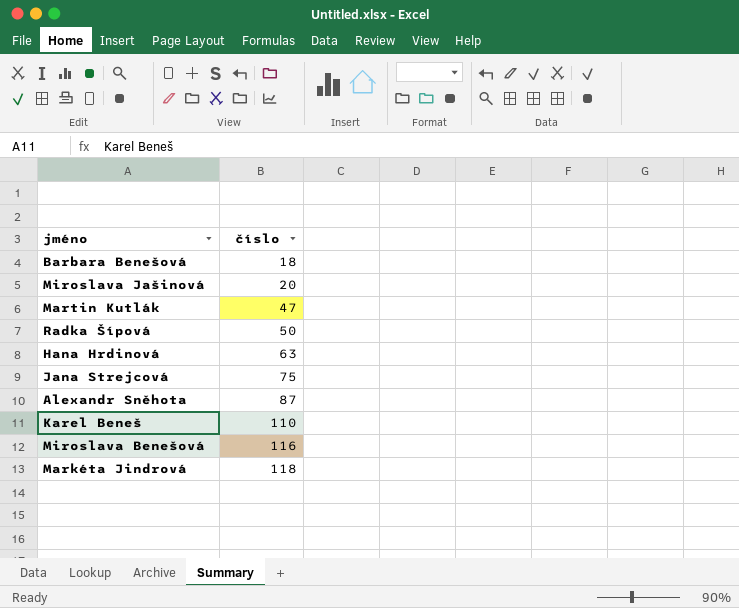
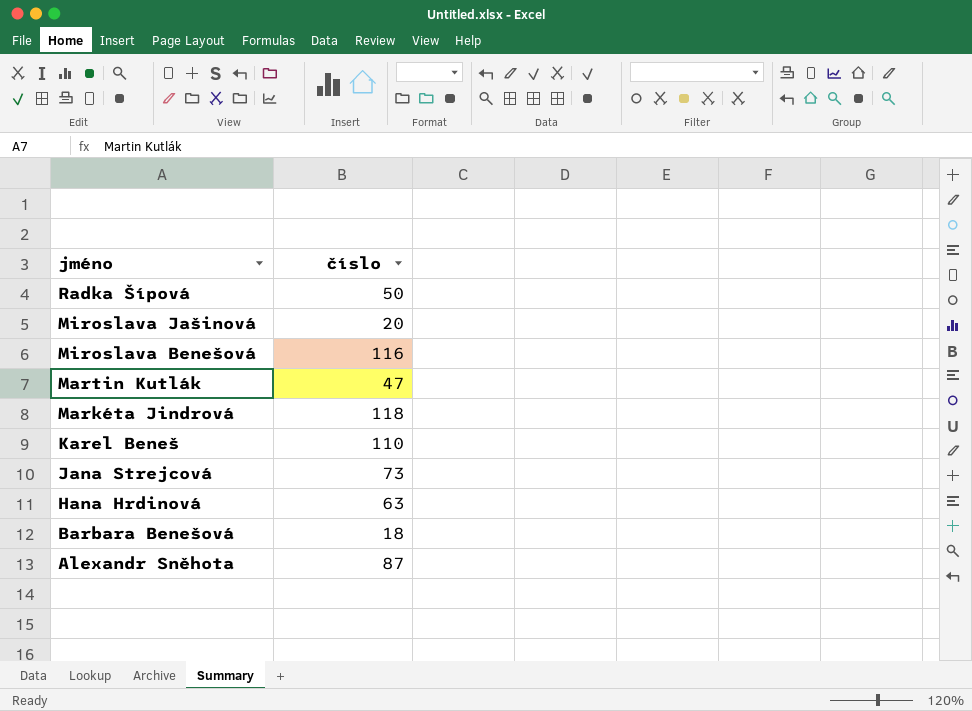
row order: číslo ascending -> jméno descending
Jana Strejcová | číslo: 75 -> 73

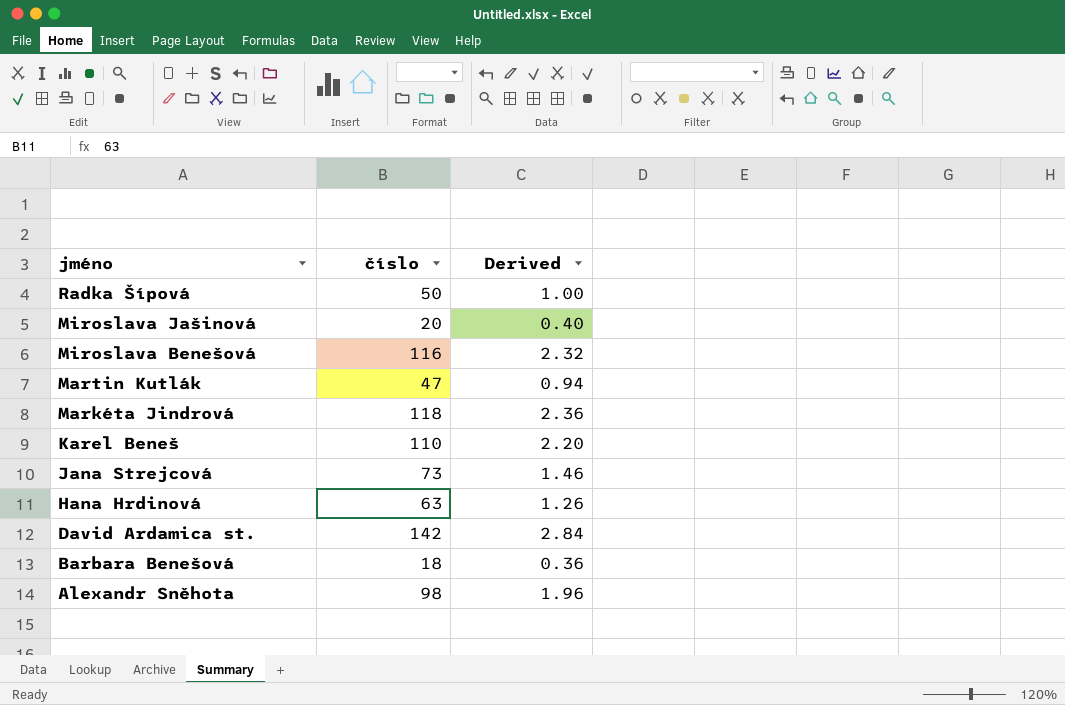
column Derived | formula: none -> [číslo] * 0.02
row David Ardamica st.: none -> 142 | 2.84
Alexandr Sněhota | číslo: 87 -> 98

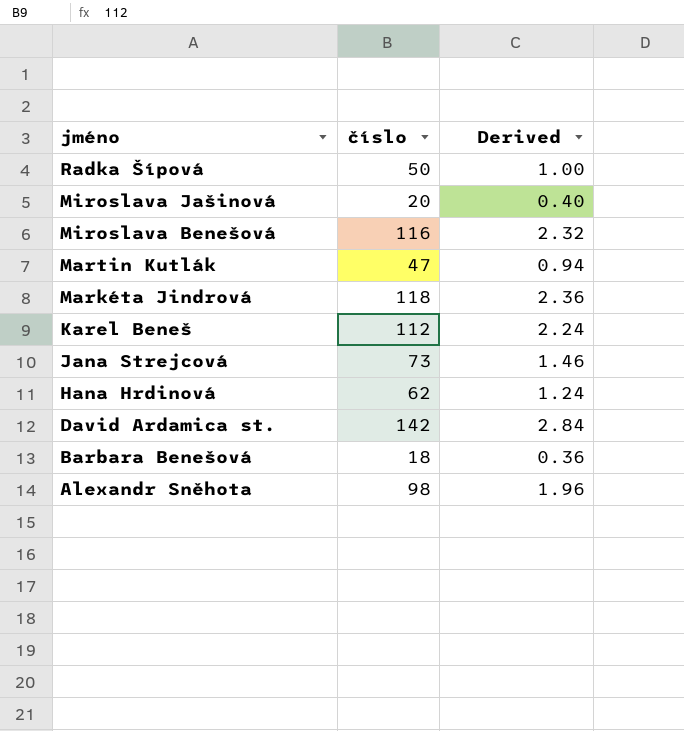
Karel Beneš | číslo: 110 -> 112
Karel Beneš | Derived: 2.20 -> 2.24
Hana Hrdinová | číslo: 63 -> 62
Hana Hrdinová | Derived: 1.26 -> 1.24

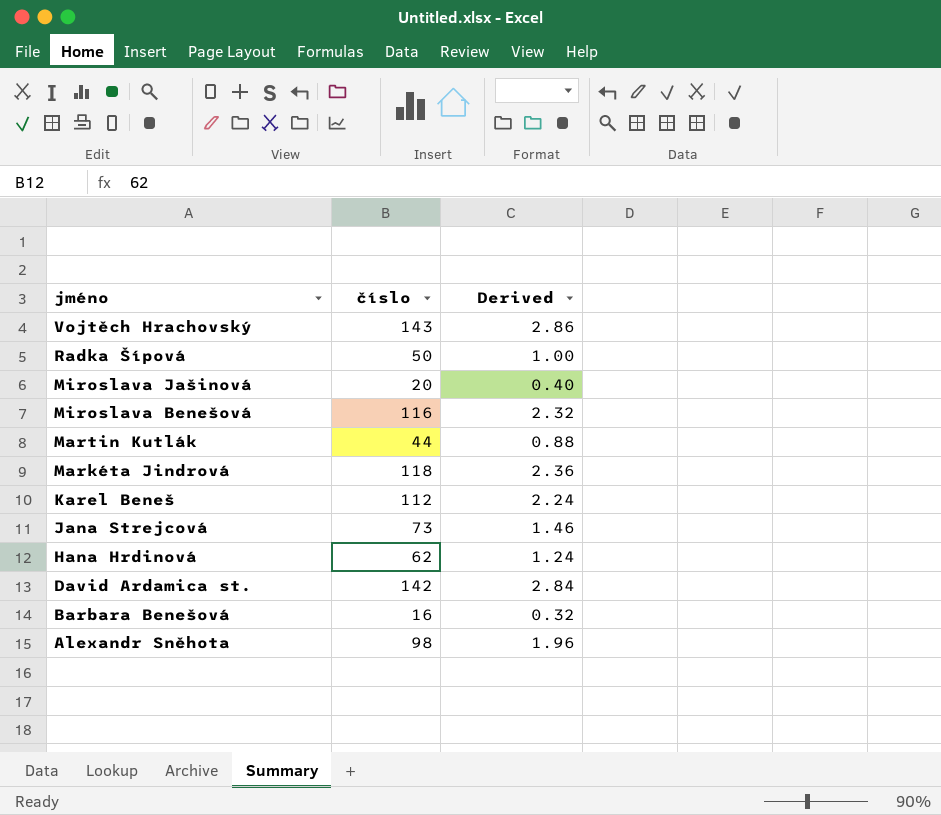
row Vojtěch Hrachovský: none -> 143 | 2.86
Martin Kutlák | číslo: 47 -> 44
Martin Kutlák | Derived: 0.94 -> 0.88
Barbara Benešová | číslo: 18 -> 16
Barbara Benešová | Derived: 0.36 -> 0.32

